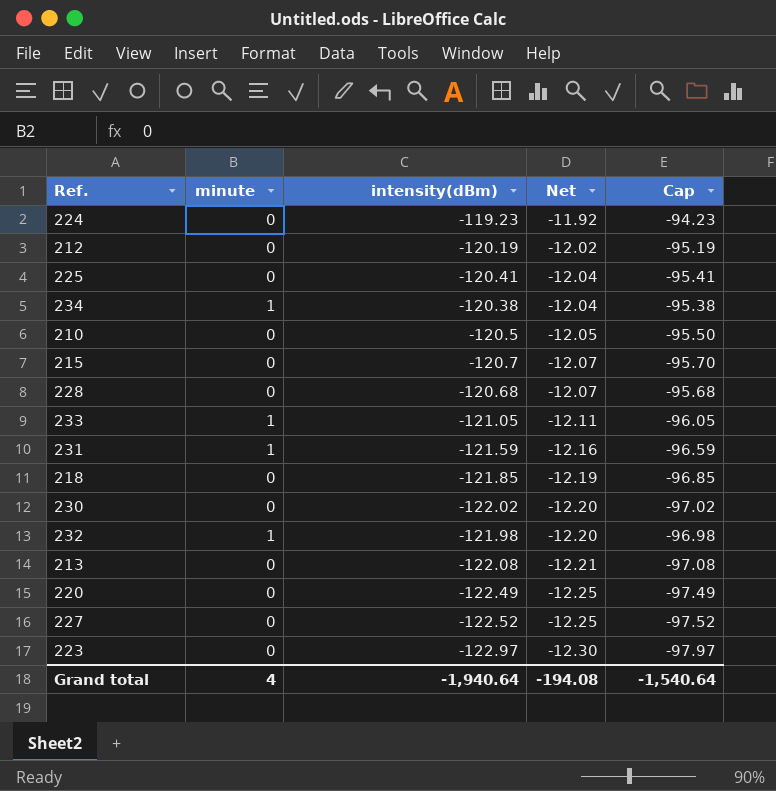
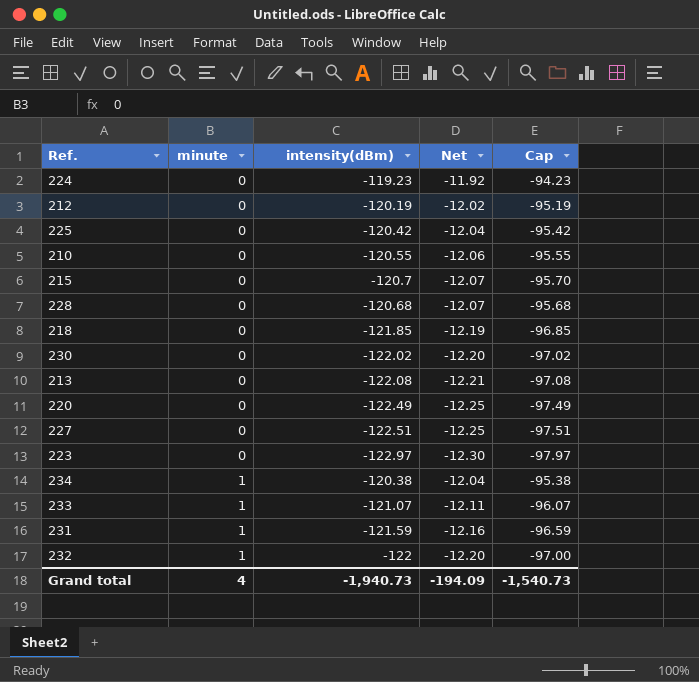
row order: Net descending -> minute ascending
225 | intensity(dBm): -120.41 -> -120.42
225 | Cap: -95.41 -> -95.42
210 | intensity(dBm): -120.5 -> -120.55
210 | Net: -12.05 -> -12.06
210 | Cap: -95.50 -> -95.55
227 | intensity(dBm): -122.52 -> -122.51
227 | Cap: -97.52 -> -97.51
233 | intensity(dBm): -121.05 -> -121.07
233 | Cap: -96.05 -> -96.07
232 | intensity(dBm): -121.98 -> -122
232 | Cap: -96.98 -> -97.00
Grand total | intensity(dBm): -1,940.64 -> -1,940.73
Grand total | Net: -194.08 -> -194.09
Grand total | Cap: -1,540.64 -> -1,540.73

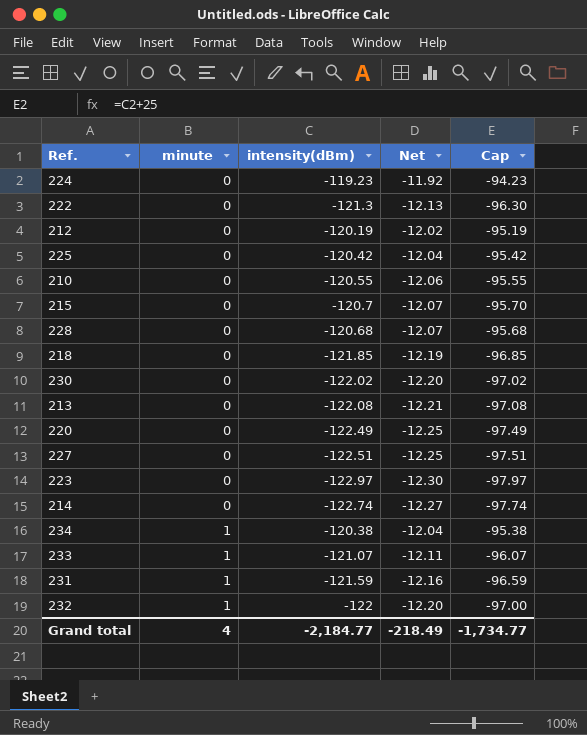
row 222: none -> 0 | -121.3 | -12.13 | -96.30
row 214: none -> 0 | -122.74 | -12.27 | -97.74
Grand total | intensity(dBm): -1,940.73 -> -2,184.77
Grand total | Net: -194.09 -> -218.49
Grand total | Cap: -1,540.73 -> -1,734.77

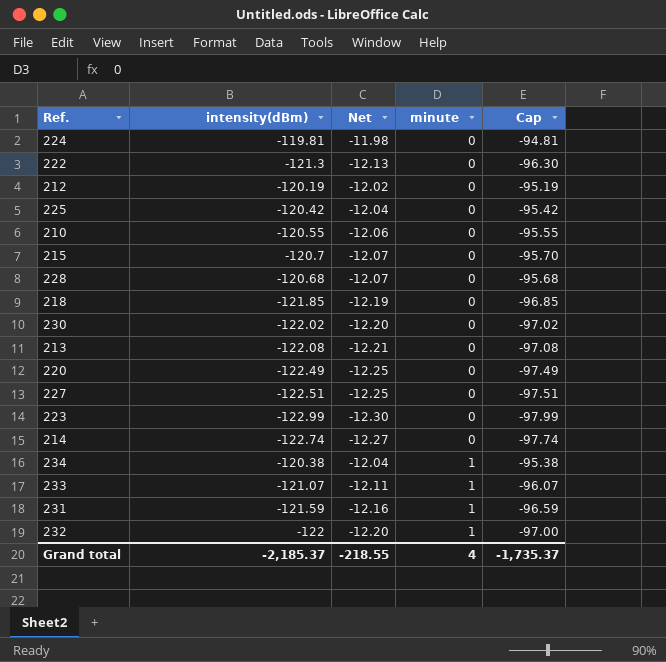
column minute | position: 2 -> 4
224 | intensity(dBm): -119.23 -> -119.81
224 | Net: -11.92 -> -11.98
224 | Cap: -94.23 -> -94.81
223 | intensity(dBm): -122.97 -> -122.99
223 | Cap: -97.97 -> -97.99
Grand total | intensity(dBm): -2,184.77 -> -2,185.37
Grand total | Net: -218.49 -> -218.55
Grand total | Cap: -1,734.77 -> -1,735.37

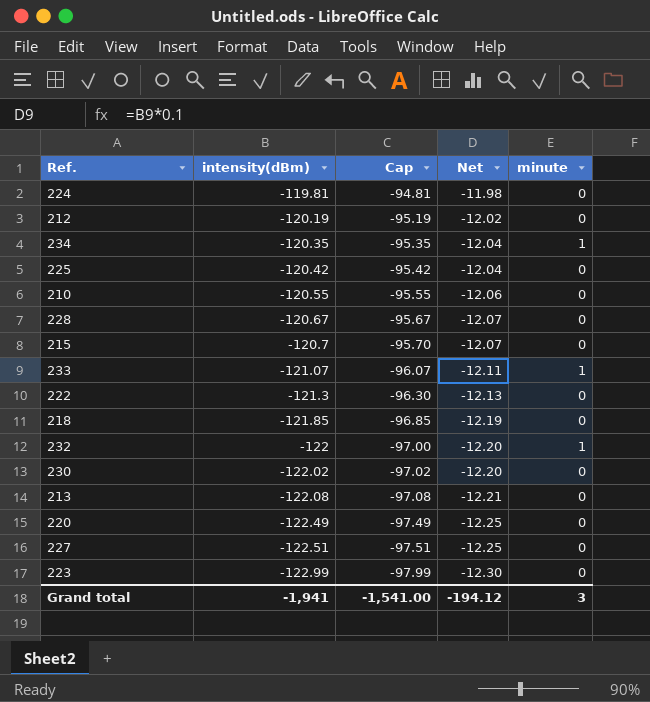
row order: minute ascending -> intensity(dBm) descending
column Cap | position: 5 -> 3
row 214: -122.74 | -12.27 | 0 | -97.74 -> none
row 231: -121.59 | -12.16 | 1 | -96.59 -> none
234 | intensity(dBm): -120.38 -> -120.35
234 | Cap: -95.38 -> -95.35
228 | intensity(dBm): -120.68 -> -120.67
228 | Cap: -95.68 -> -95.67
Grand total | intensity(dBm): -2,185.37 -> -1,941
Grand total | Cap: -1,735.37 -> -1,541.00
Grand total | Net: -218.55 -> -194.12
Grand total | minute: 4 -> 3

